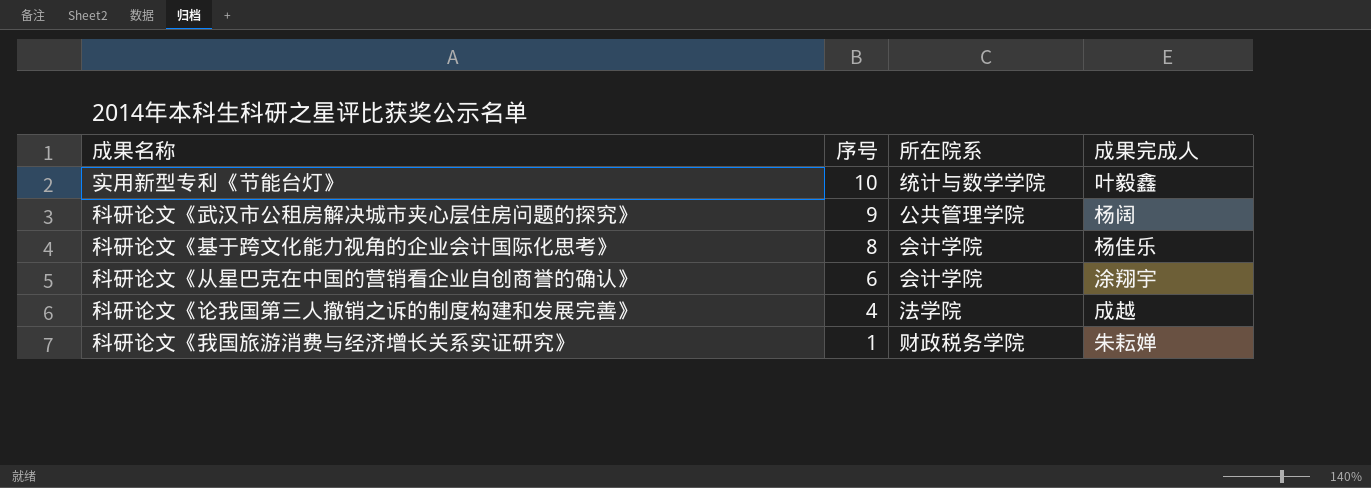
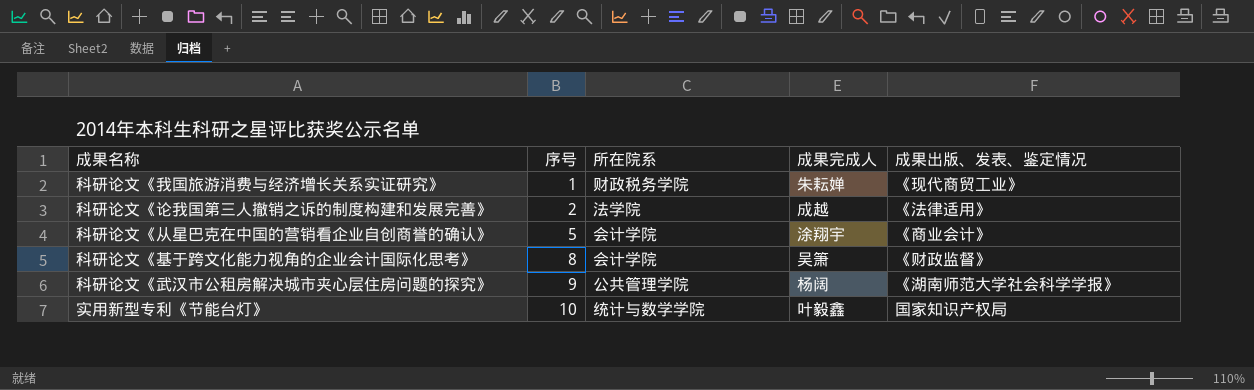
row order: 序号 descending -> 序号 ascending
column 成果出版、发表、鉴定情况 | position: none -> 5
科研论文《论我国第三人撤销之诉的制度构建和发展完善》 | 序号: 4 -> 2
科研论文《从星巴克在中国的营销看企业自创商誉的确认》 | 序号: 6 -> 5
科研论文《基于跨文化能力视角的企业会计国际化思考》 | 成果完成人: 杨佳乐 -> 吴箫

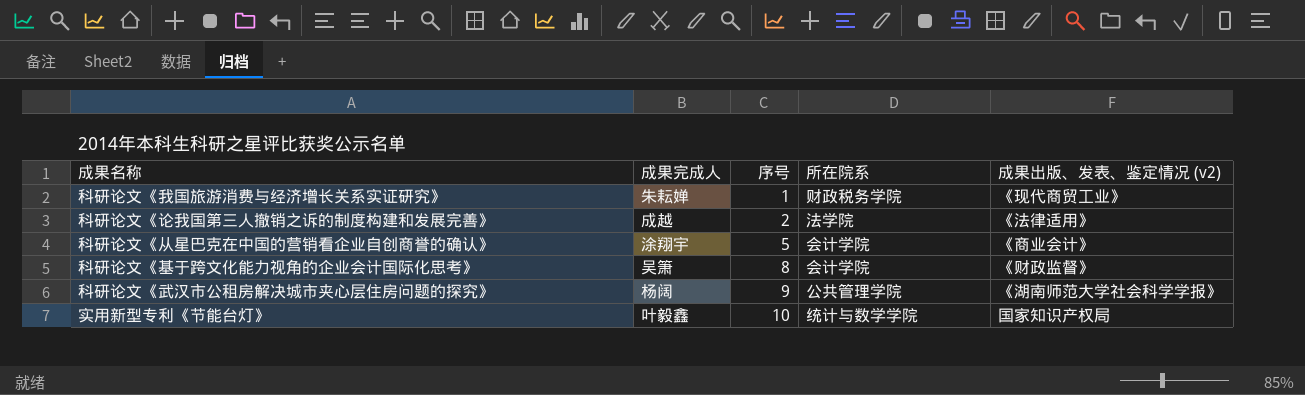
column 成果完成人 | position: 4 -> 2
column name: 成果出版、发表、鉴定情况 -> 成果出版、发表、鉴定情况 (v2)

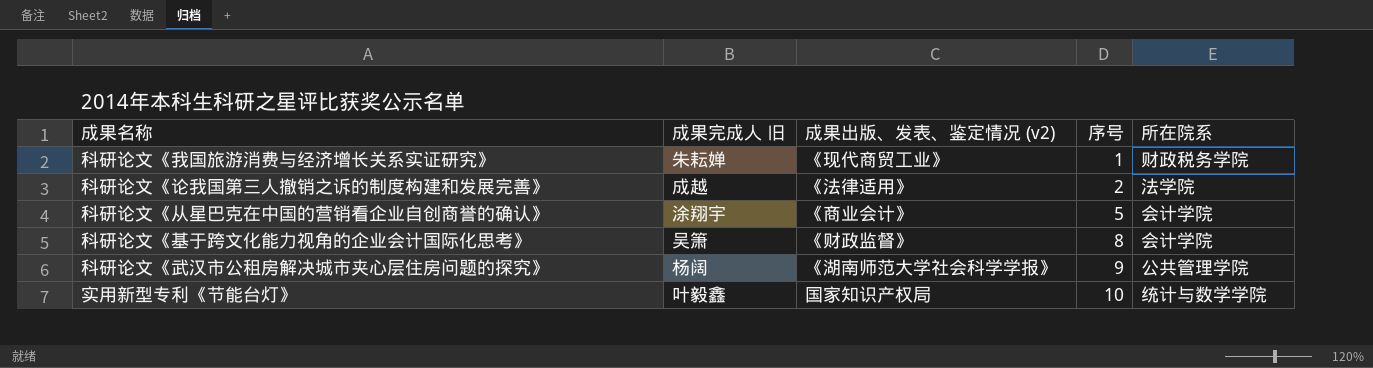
column name: 成果完成人 -> 成果完成人 旧
column 成果出版、发表、鉴定情况 (v2) | position: 5 -> 3

